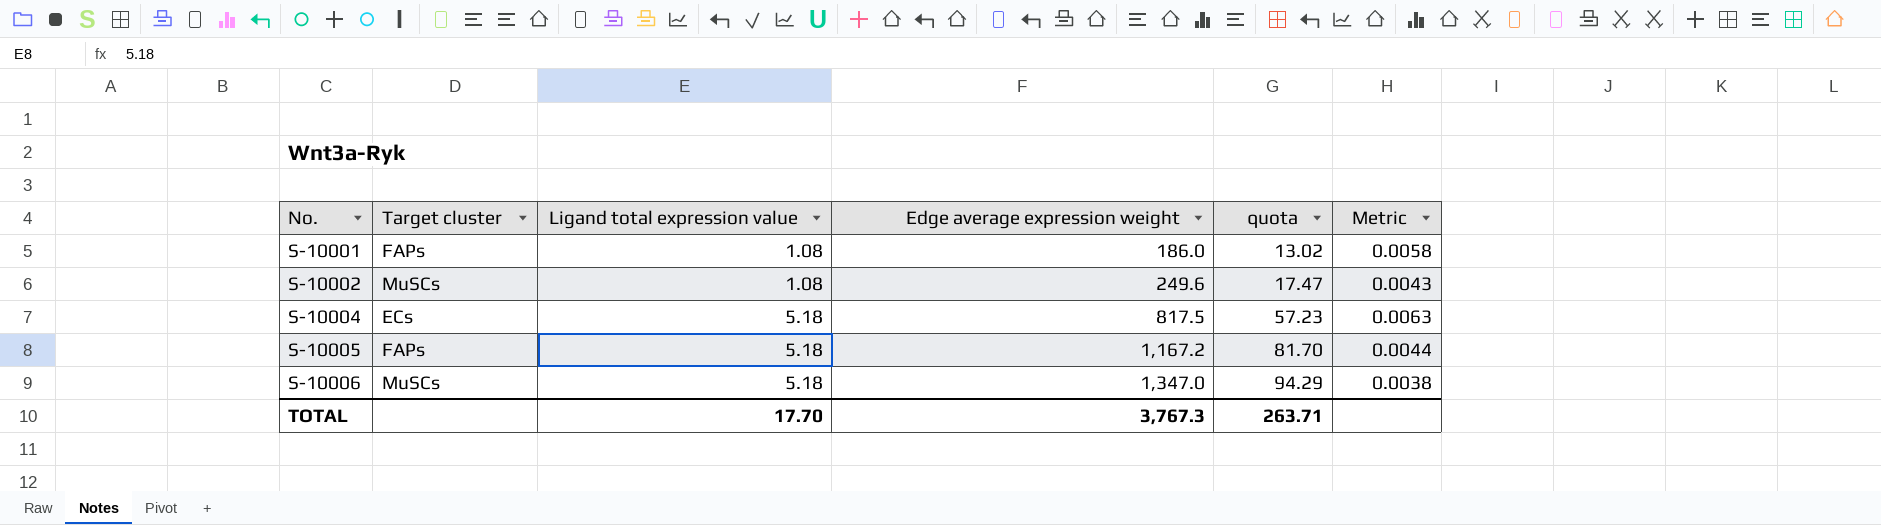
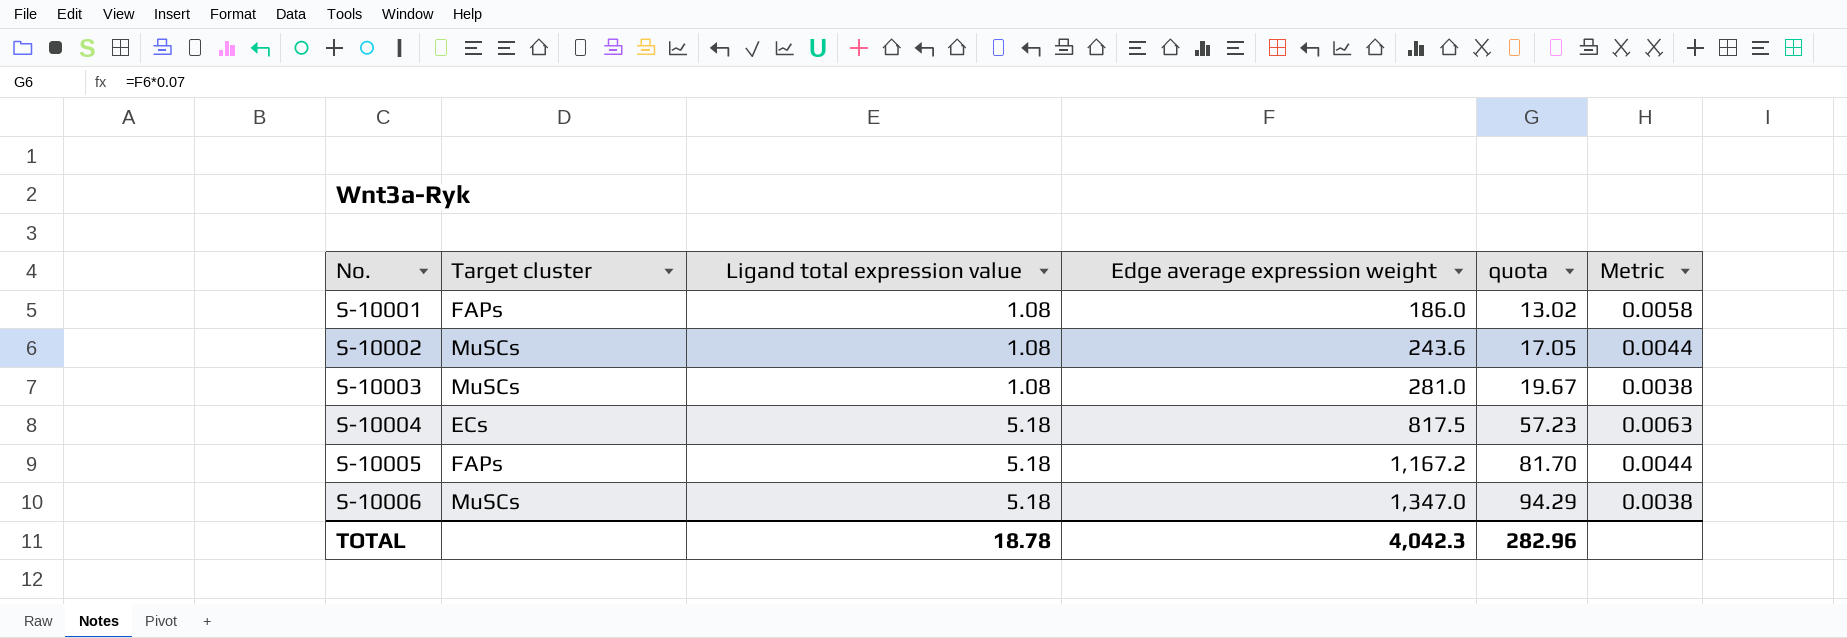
S-10002 | Edge average expression weight: 249.6 -> 243.6
S-10002 | quota: 17.47 -> 17.05
S-10002 | Metric: 0.0043 -> 0.0044
row S-10003: none -> MuSCs | 1.08 | 281.0 | 19.67 | 0.0038
TOTAL | Ligand total expression value: 17.70 -> 18.78
TOTAL | Edge average expression weight: 3,767.3 -> 4,042.3
TOTAL | quota: 263.71 -> 282.96

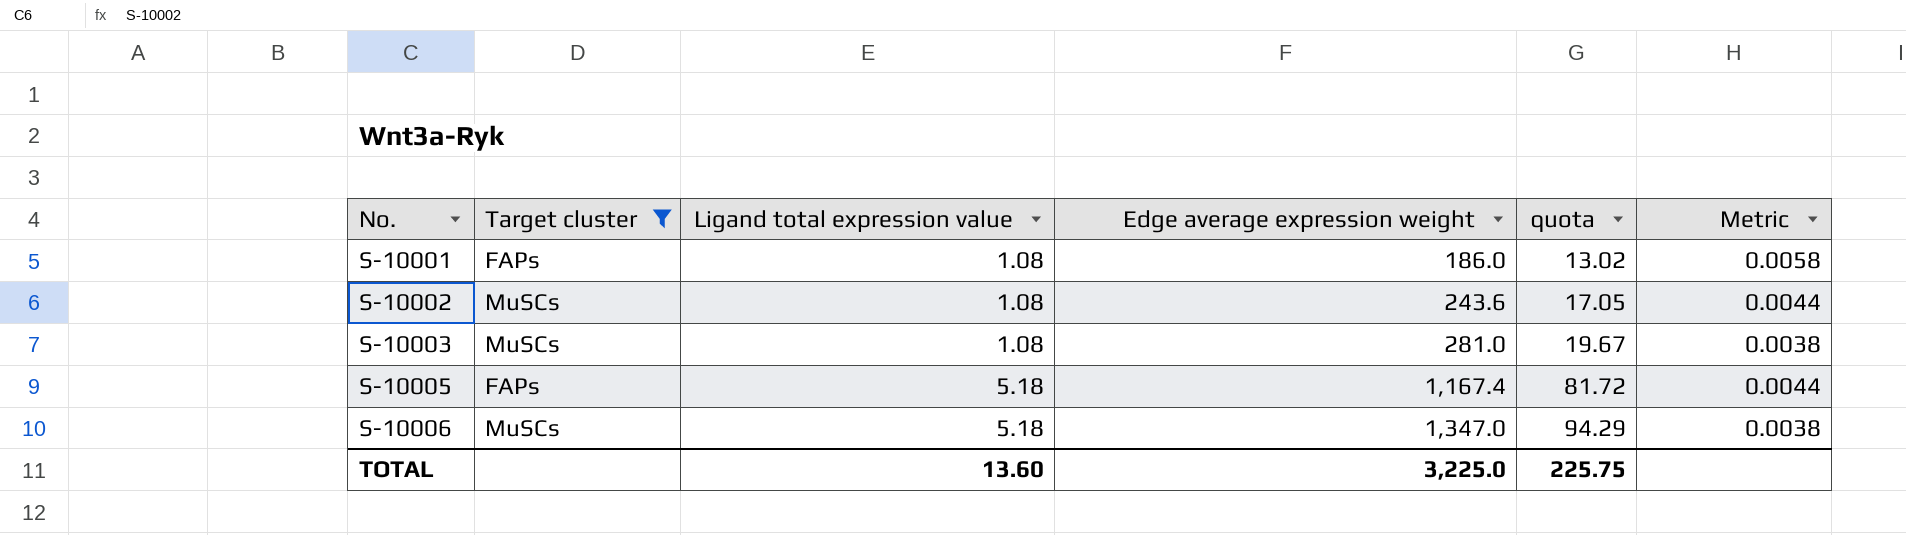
filter: none -> Target cluster != ECs
S-10005 | Edge average expression weight: 1,167.2 -> 1,167.4
S-10005 | quota: 81.70 -> 81.72
TOTAL | Ligand total expression value: 18.78 -> 13.60
TOTAL | Edge average expression weight: 4,042.3 -> 3,225.0
TOTAL | quota: 282.96 -> 225.75

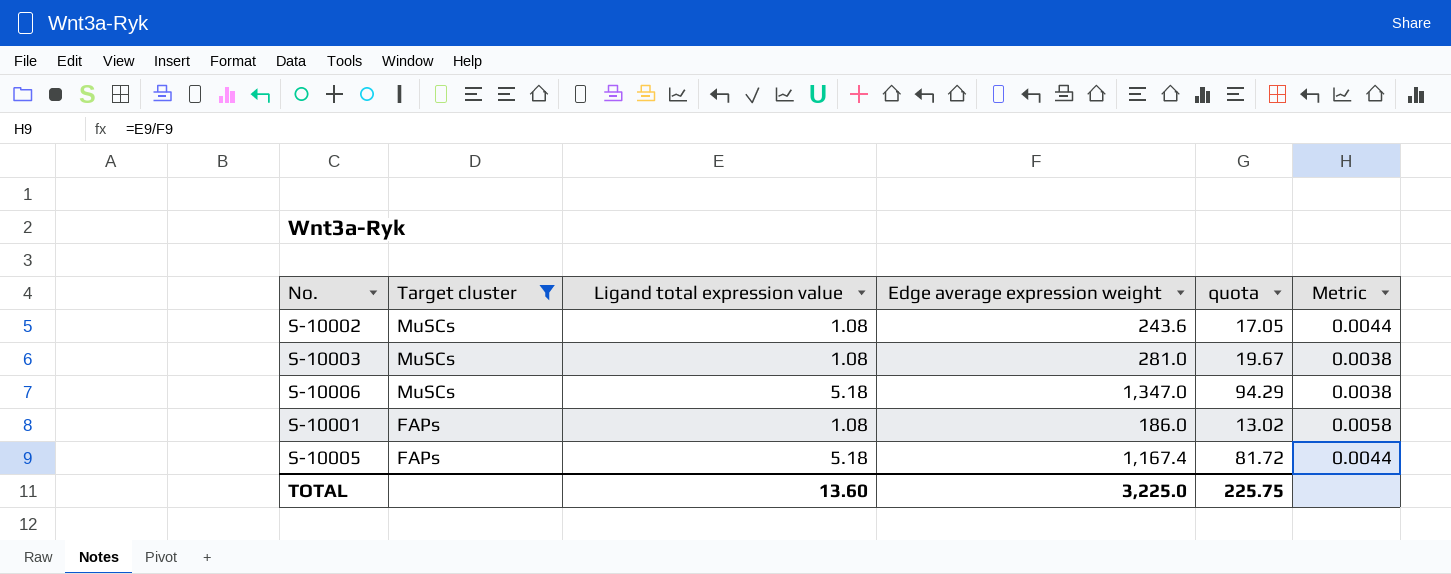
row order: No. ascending -> Target cluster descending

